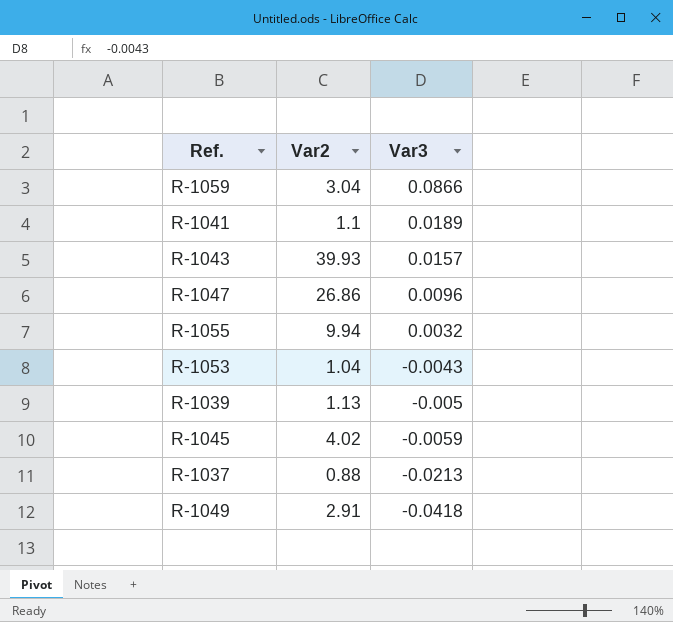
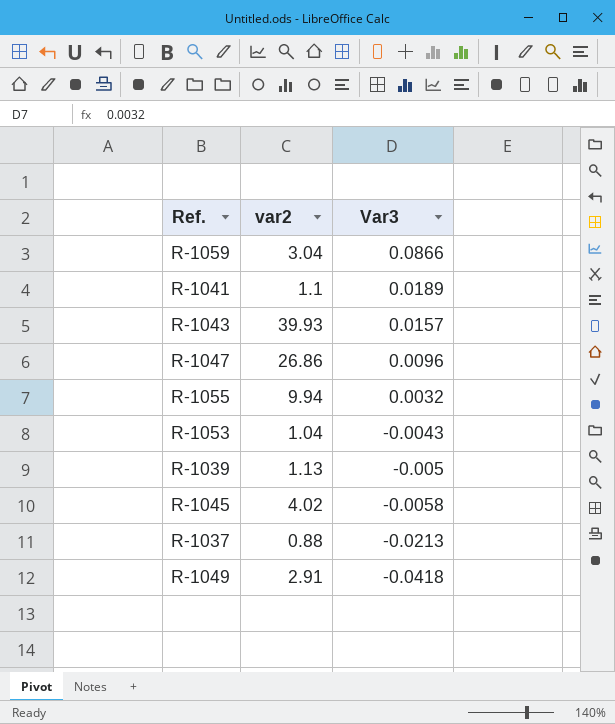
column name: Var2 -> var2
R-1045 | Var3: -0.0059 -> -0.0058

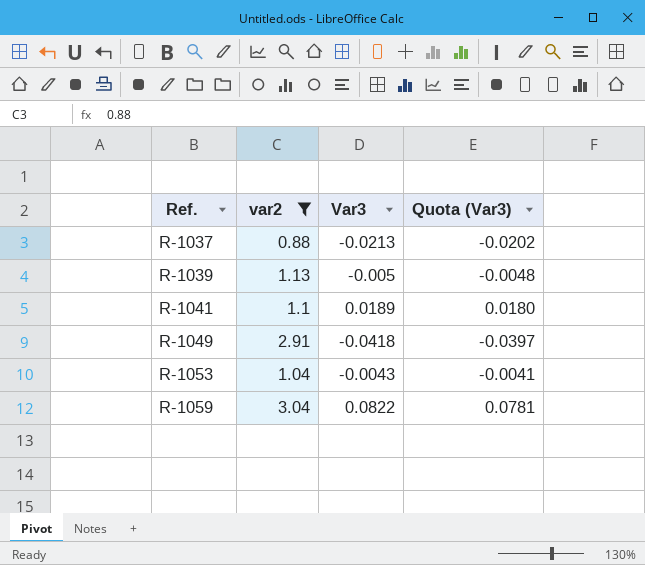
filter: none -> var2 <= 3.04
row order: Var3 descending -> Ref. ascending
column Quota (Var3) | formula: none -> [Var3] * 0.95
R-1059 | Var3: 0.0866 -> 0.0822

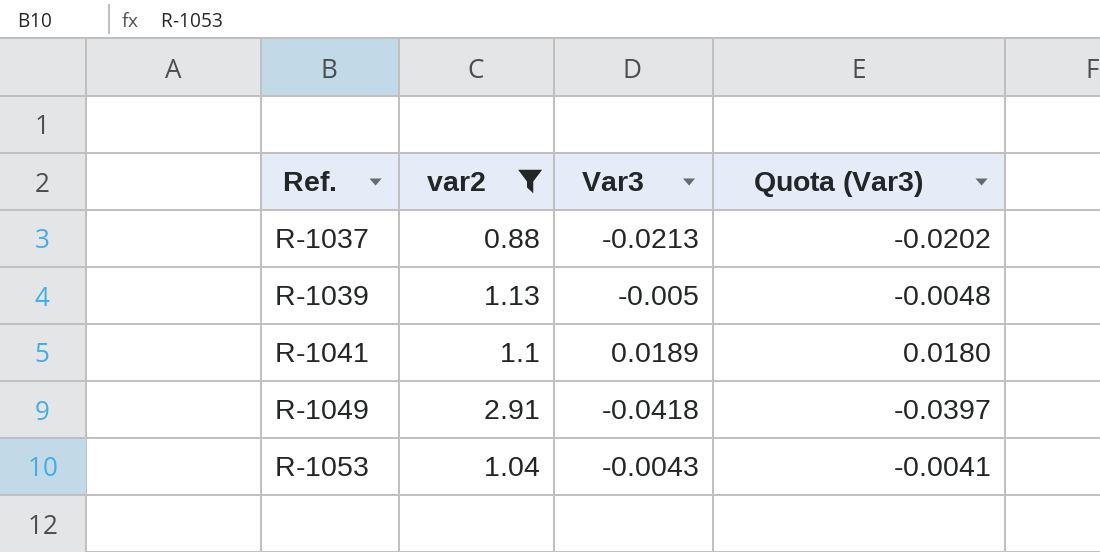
row R-1059: 3.04 | 0.0822 | 0.0781 -> none

